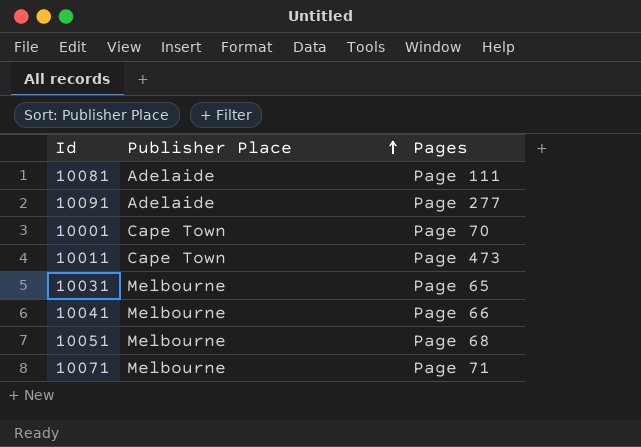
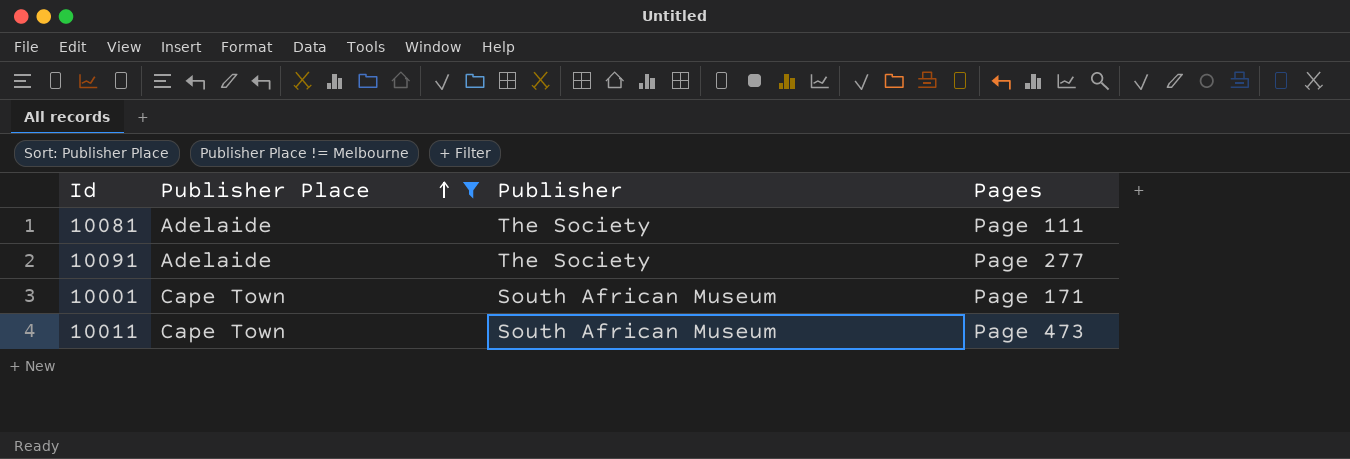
filter: none -> Publisher Place != Melbourne
column Publisher | position: none -> 3
10001 | Pages: Page 70 -> Page 171

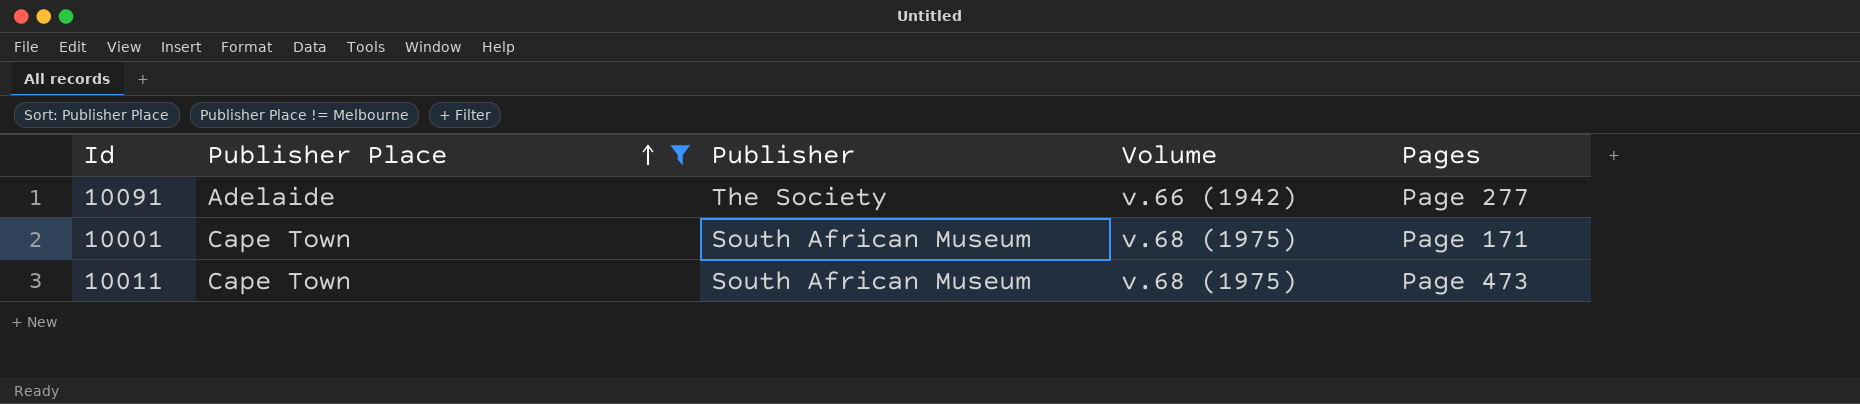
column Volume | position: none -> 4
row 10081: Adelaide | The Society | Page 111 -> none

